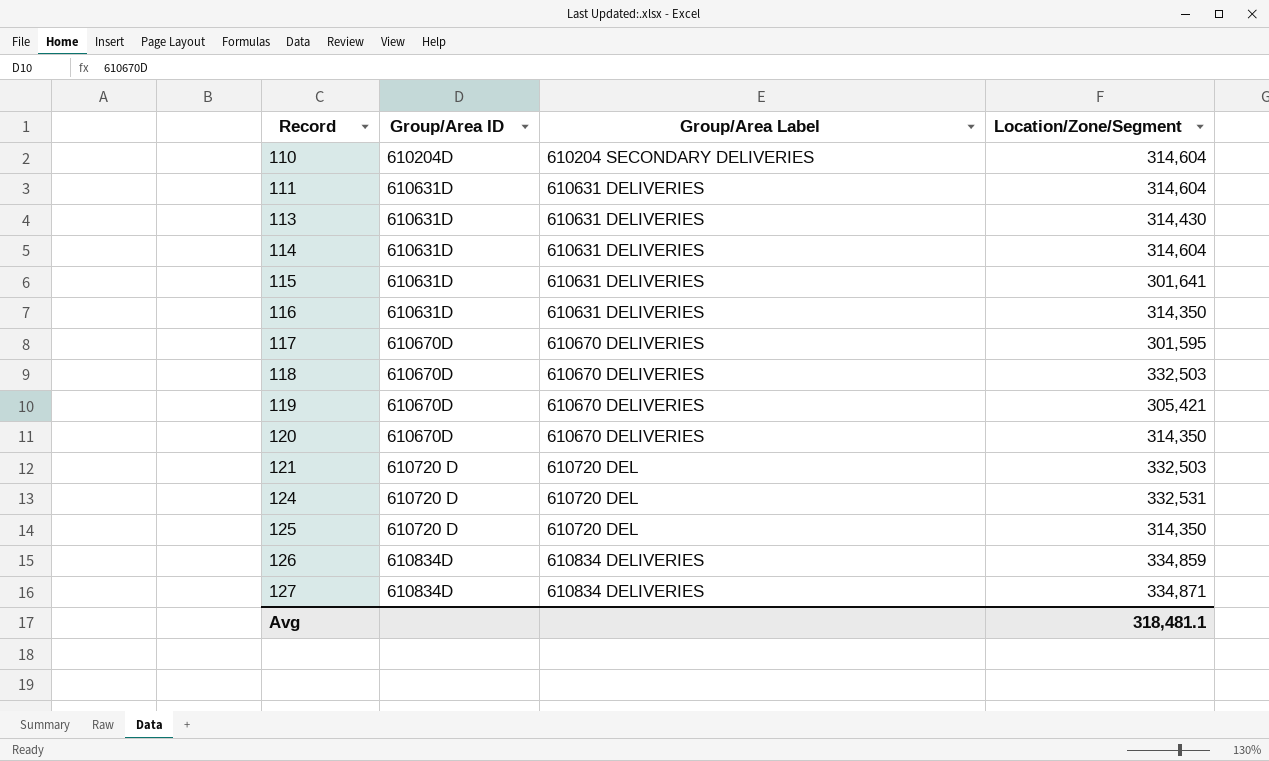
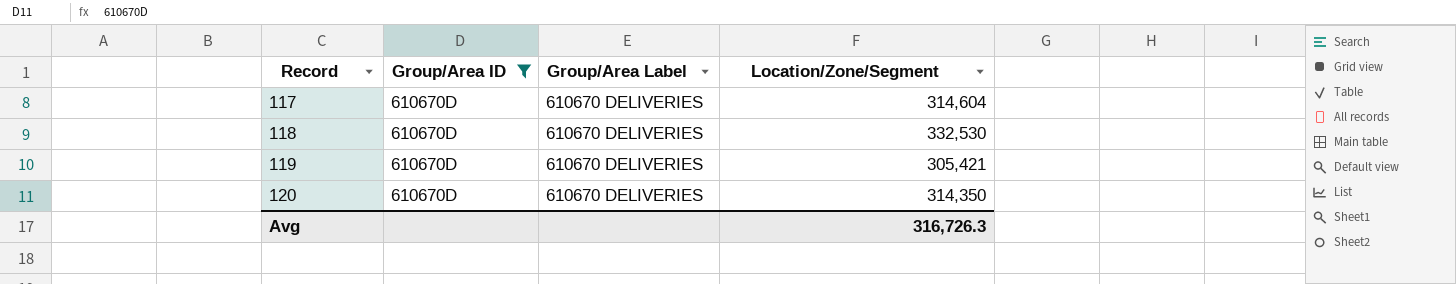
filter: none -> Group/Area ID = 610670D
117 | Location/Zone/Segment: 301,595 -> 314,604
118 | Location/Zone/Segment: 332,503 -> 332,530
Avg | Location/Zone/Segment: 318,481.1 -> 316,726.3

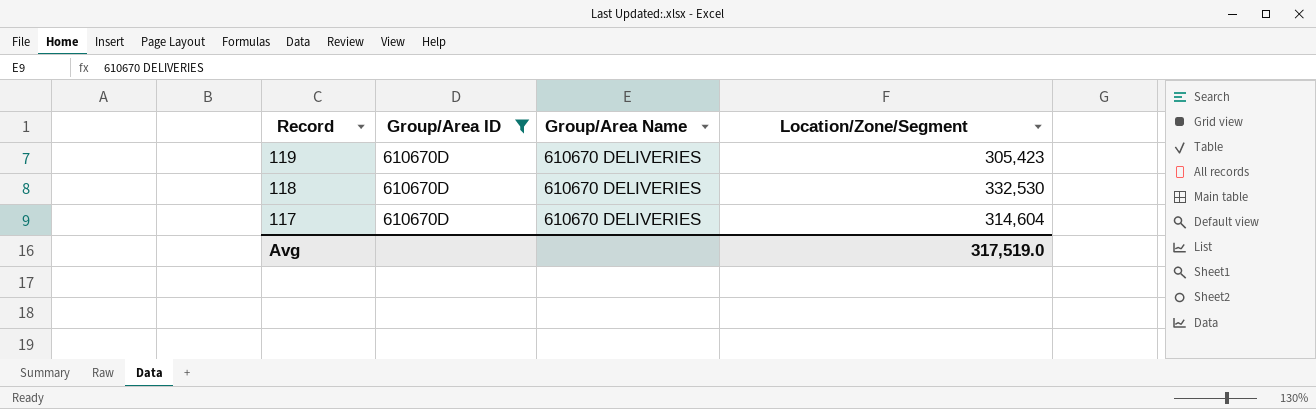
row order: Record ascending -> Record descending
column name: Group/Area Label -> Group/Area Name
row 120: 610670D | 610670 DELIVERIES | 314,350 -> none
119 | Location/Zone/Segment: 305,421 -> 305,423
Avg | Location/Zone/Segment: 316,726.3 -> 317,519.0

